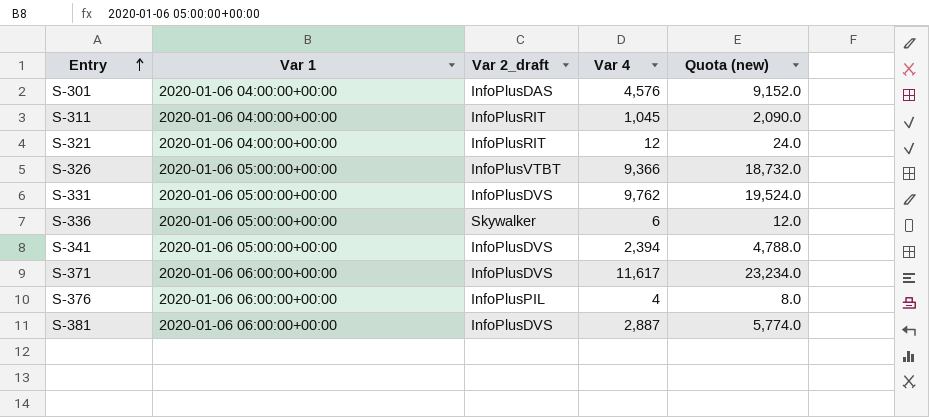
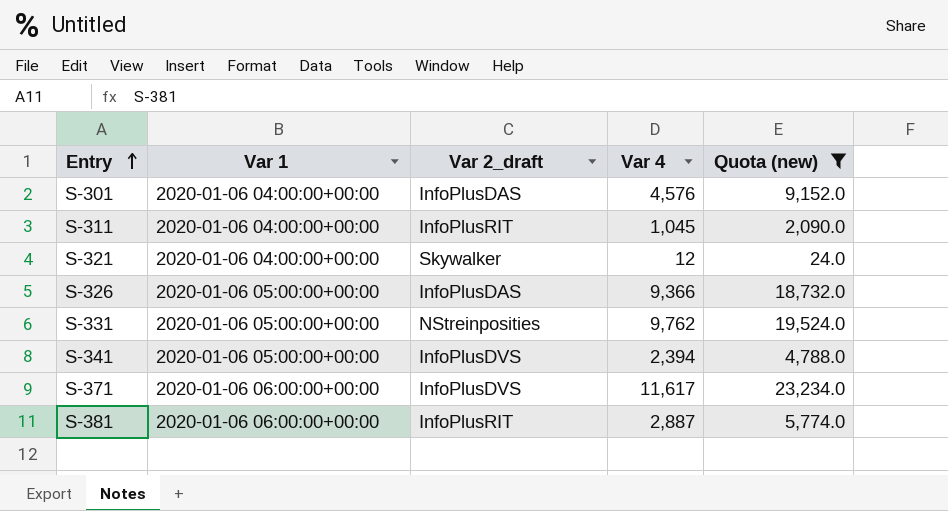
filter: none -> Quota (new) >= 24.0
S-321 | Var 2_draft: InfoPlusRIT -> Skywalker
S-326 | Var 2_draft: InfoPlusVTBT -> InfoPlusDAS
S-331 | Var 2_draft: InfoPlusDVS -> NStreinposities
S-381 | Var 2_draft: InfoPlusDVS -> InfoPlusRIT

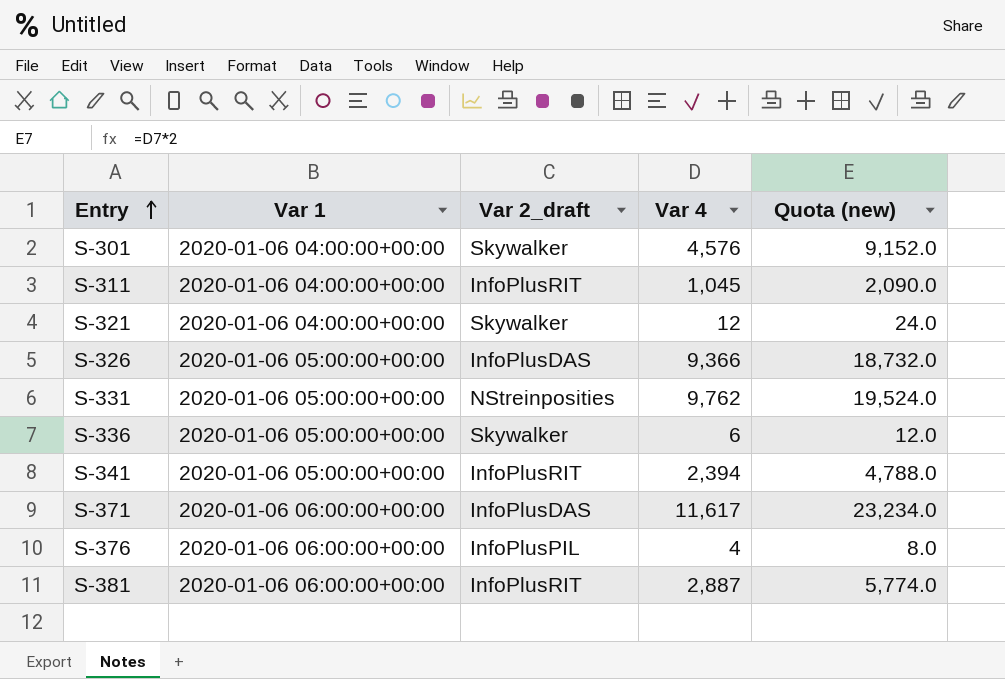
filter: Quota (new) >= 24.0 -> none
S-301 | Var 2_draft: InfoPlusDAS -> Skywalker
S-341 | Var 2_draft: InfoPlusDVS -> InfoPlusRIT
S-371 | Var 2_draft: InfoPlusDVS -> InfoPlusDAS

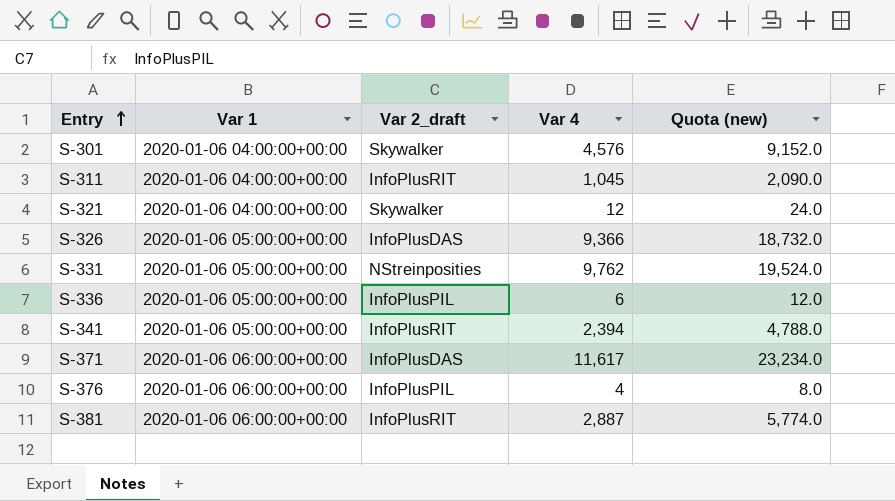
S-336 | Var 2_draft: Skywalker -> InfoPlusPIL

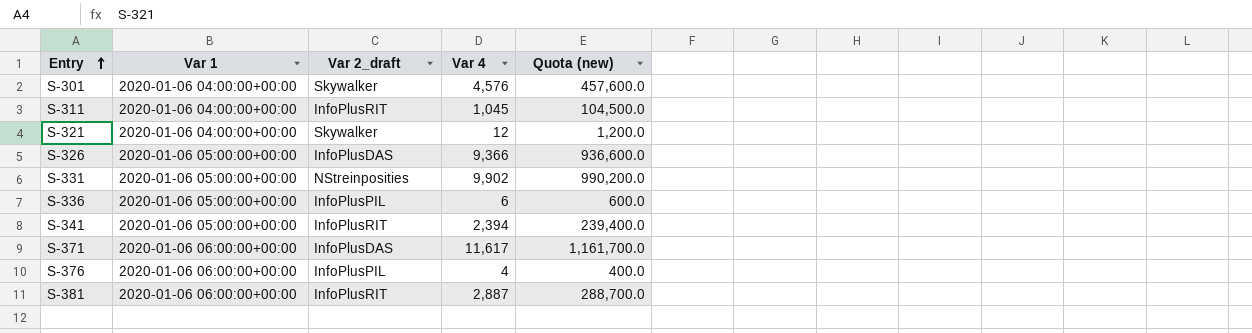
column Quota (new) | formula: [Var 4] * 2 -> [Var 4] * 100
S-331 | Var 4: 9,762 -> 9,902

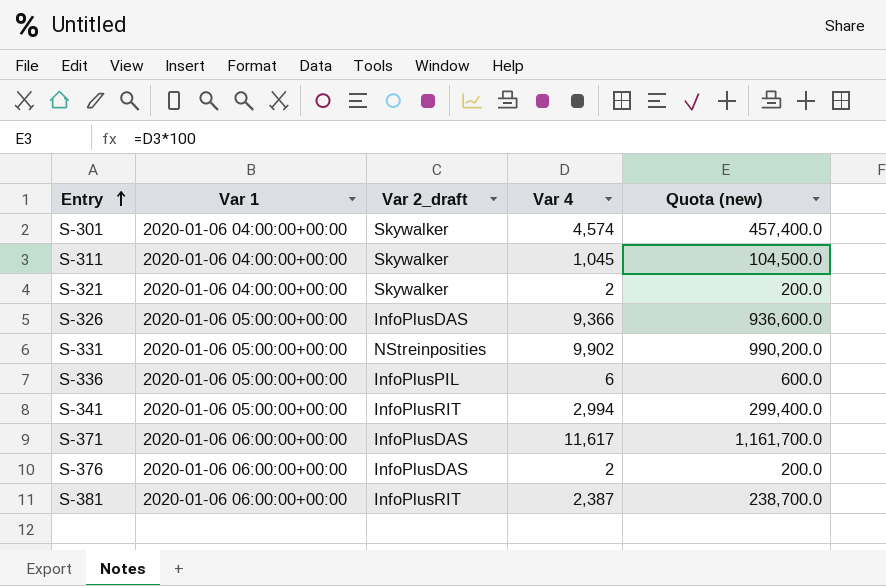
S-301 | Var 4: 4,576 -> 4,574
S-301 | Quota (new): 457,600.0 -> 457,400.0
S-311 | Var 2_draft: InfoPlusRIT -> Skywalker
S-321 | Var 4: 12 -> 2
S-321 | Quota (new): 1,200.0 -> 200.0
S-341 | Var 4: 2,394 -> 2,994
S-341 | Quota (new): 239,400.0 -> 299,400.0
S-376 | Var 2_draft: InfoPlusPIL -> InfoPlusDAS
S-376 | Var 4: 4 -> 2
S-376 | Quota (new): 400.0 -> 200.0
S-381 | Var 4: 2,887 -> 2,387
S-381 | Quota (new): 288,700.0 -> 238,700.0

